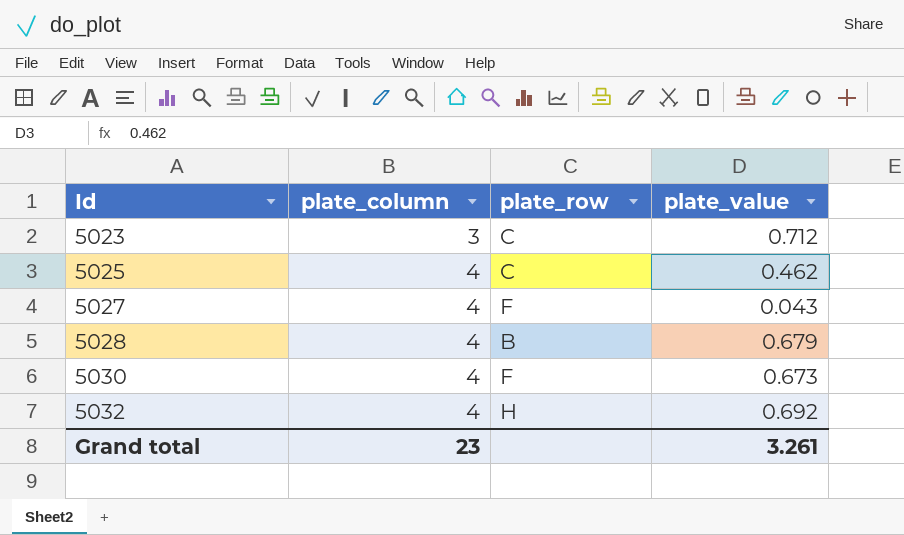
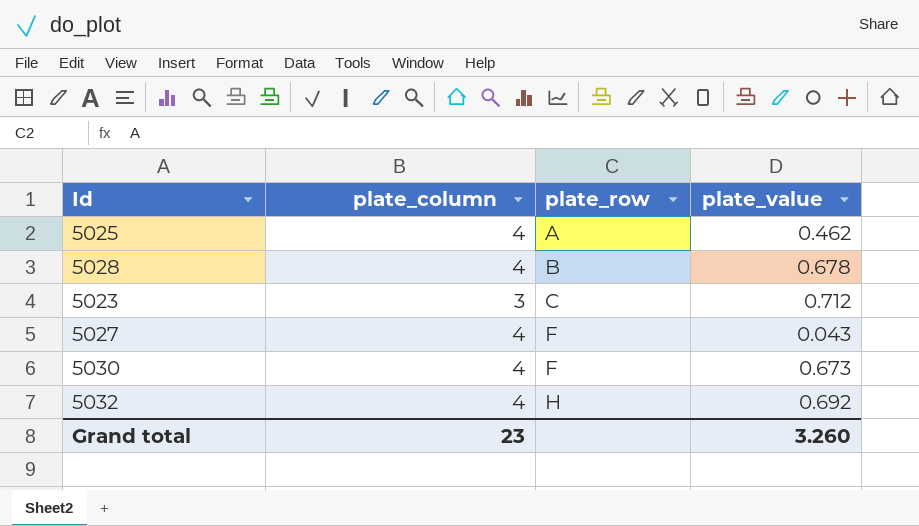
row order: Id ascending -> plate_row ascending
5025 | plate_row: C -> A
5028 | plate_value: 0.679 -> 0.678
Grand total | plate_value: 3.261 -> 3.260

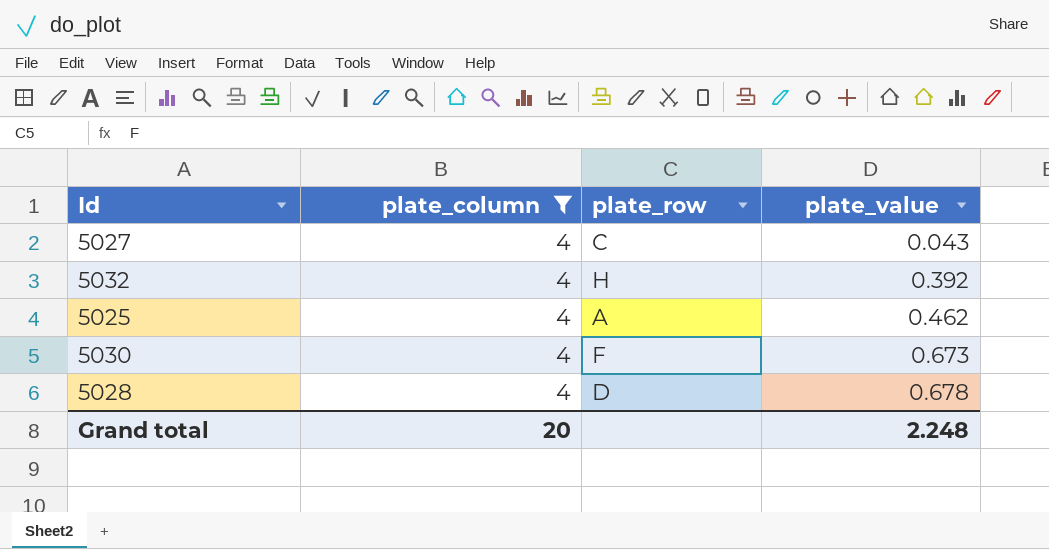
filter: none -> plate_column = 4
row order: plate_row ascending -> plate_value ascending
5027 | plate_row: F -> C
5032 | plate_value: 0.692 -> 0.392
5028 | plate_row: B -> D
Grand total | plate_column: 23 -> 20
Grand total | plate_value: 3.260 -> 2.248

